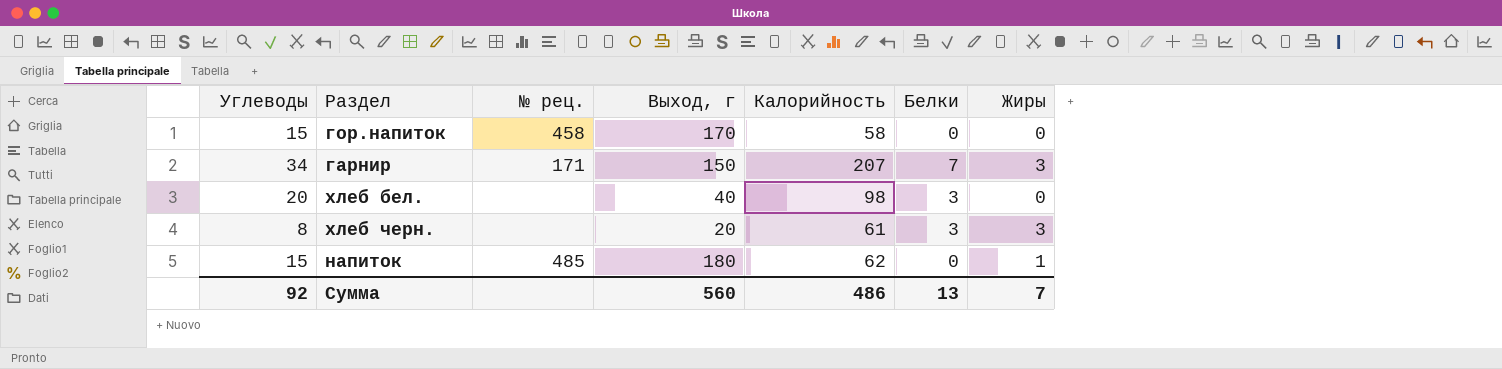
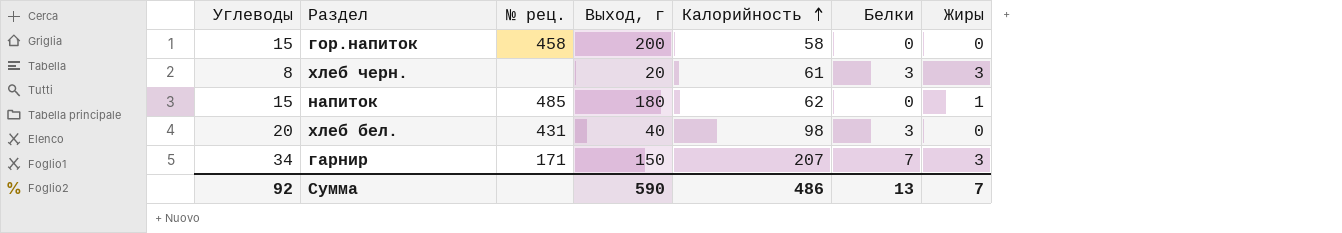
row order: none -> Калорийность ascending
гор.напиток | Выход, г: 170 -> 200
хлеб бел. | № рец.: none -> 431
Сумма | Выход, г: 560 -> 590

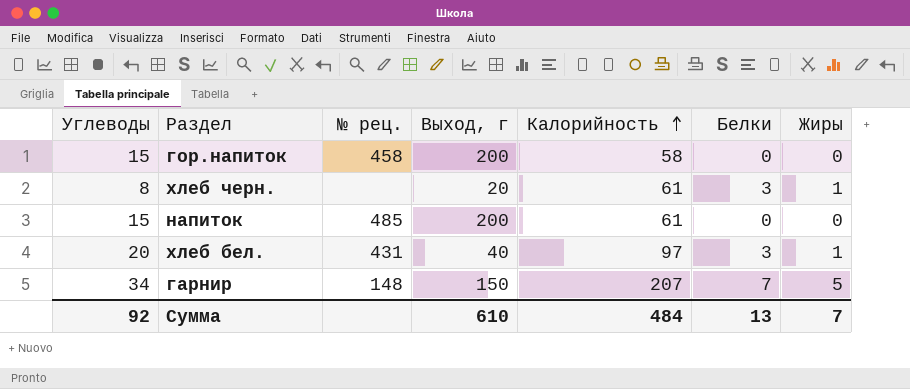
хлеб черн. | Жиры: 3 -> 1
напиток | Выход, г: 180 -> 200
напиток | Калорийность: 62 -> 61
напиток | Жиры: 1 -> 0
хлеб бел. | Калорийность: 98 -> 97
хлеб бел. | Жиры: 0 -> 1
гарнир | № рец.: 171 -> 148
гарнир | Жиры: 3 -> 5
Сумма | Выход, г: 590 -> 610
Сумма | Калорийность: 486 -> 484

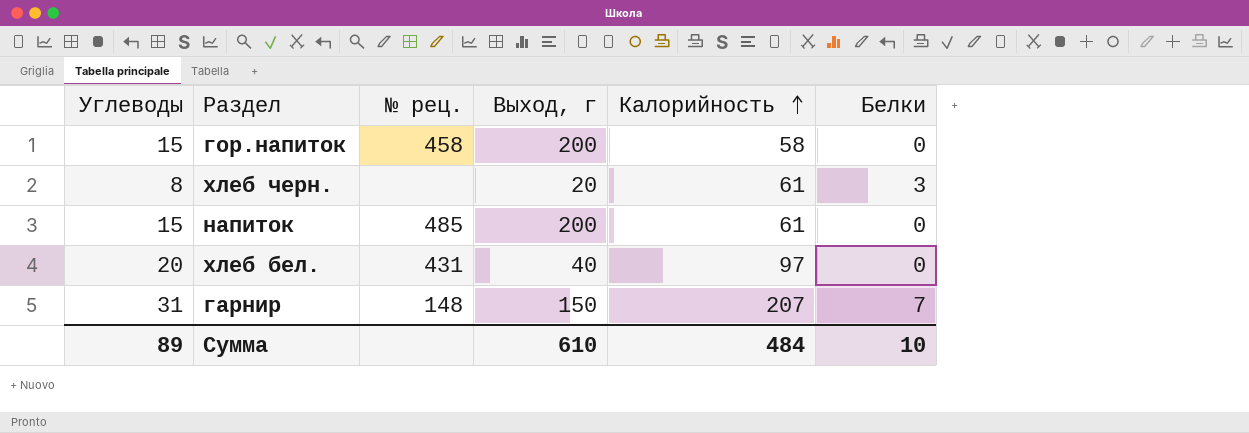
column Жиры | position: 7 -> none
хлеб бел. | Белки: 3 -> 0
гарнир | Углеводы: 34 -> 31
Сумма | Углеводы: 92 -> 89
Сумма | Белки: 13 -> 10

